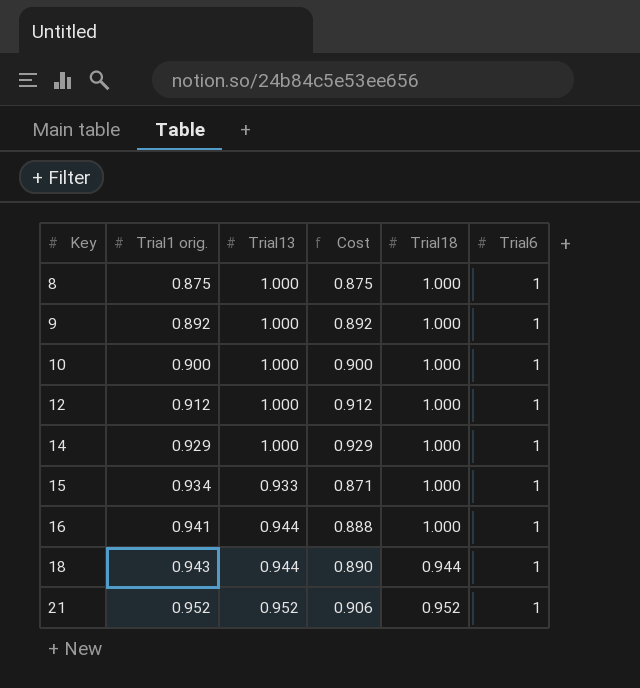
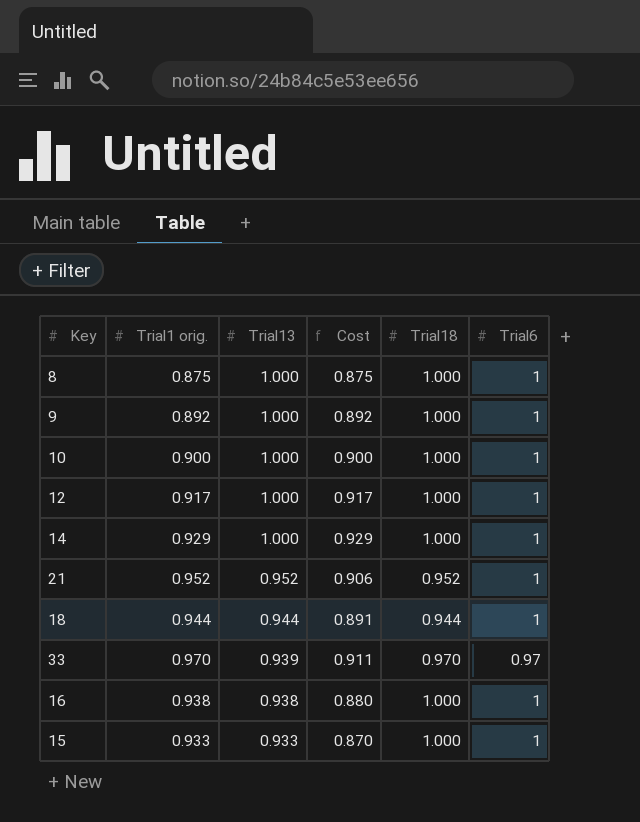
row order: Key ascending -> Trial13 descending
12 | Trial1 orig.: 0.912 -> 0.917
12 | Cost: 0.912 -> 0.917
18 | Trial1 orig.: 0.943 -> 0.944
18 | Cost: 0.890 -> 0.891
row 33: none -> 0.970 | 0.939 | 0.911 | 0.970 | 0.97
16 | Trial1 orig.: 0.941 -> 0.938
16 | Trial13: 0.944 -> 0.938
16 | Cost: 0.888 -> 0.880
15 | Trial1 orig.: 0.934 -> 0.933
15 | Cost: 0.871 -> 0.870

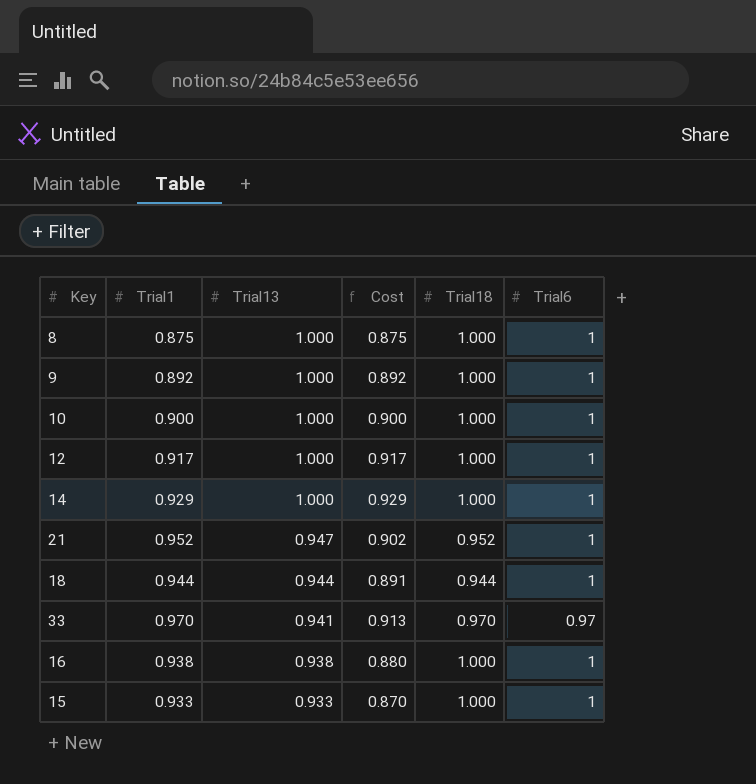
column name: Trial1 orig. -> Trial1
21 | Trial13: 0.952 -> 0.947
21 | Cost: 0.906 -> 0.902
33 | Trial13: 0.939 -> 0.941
33 | Cost: 0.911 -> 0.913

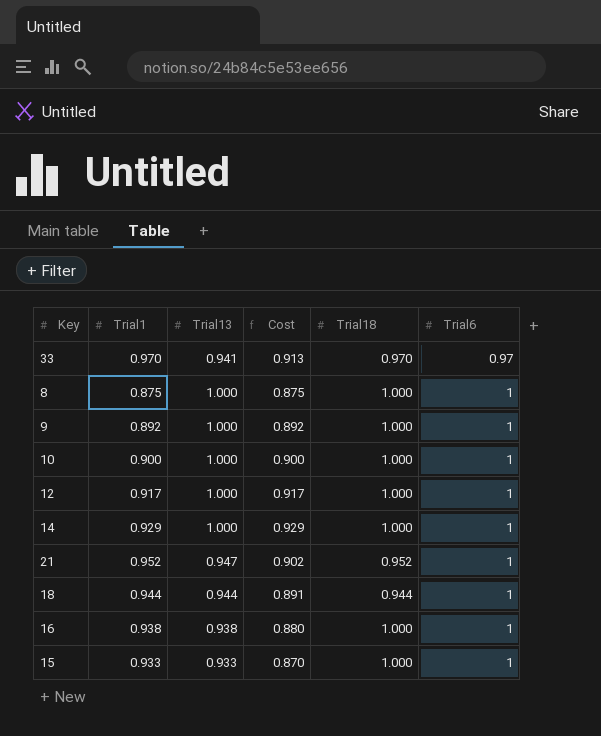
row order: Trial13 descending -> Trial6 ascending

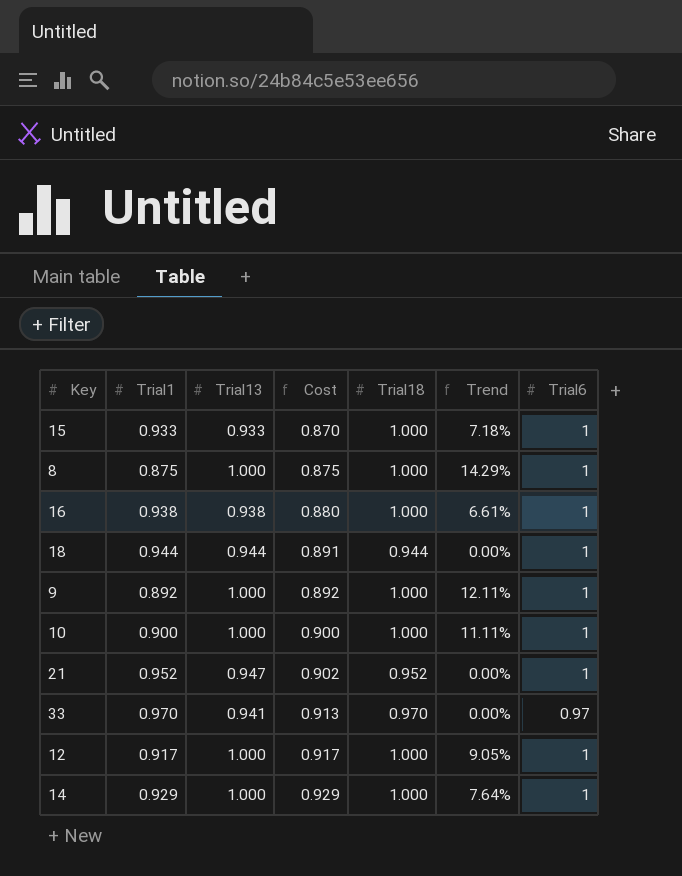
row order: Trial6 ascending -> Cost ascending
column Trend | formula: none -> ([Trial18] - [Trial1]) / [Trial1]

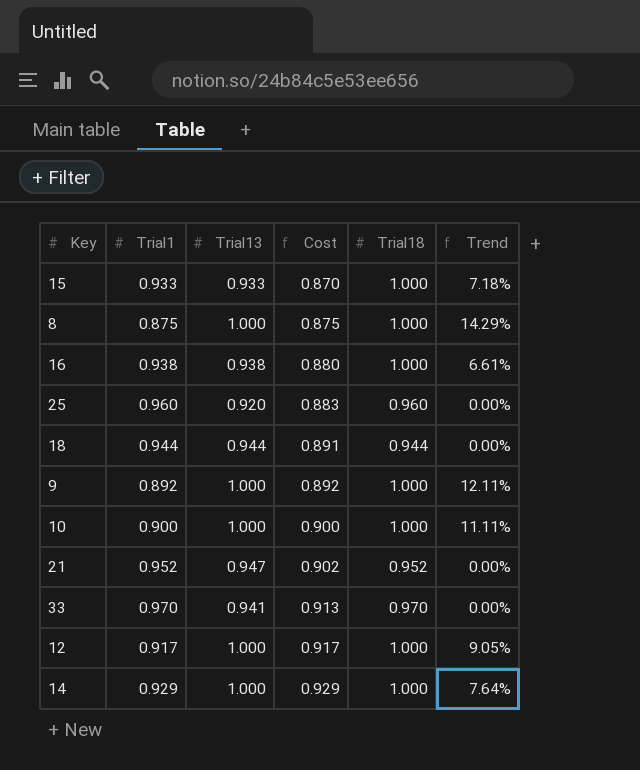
column Trial6 | position: 7 -> none
row 25: none -> 0.960 | 0.920 | 0.883 | 0.960 | 0.00%

